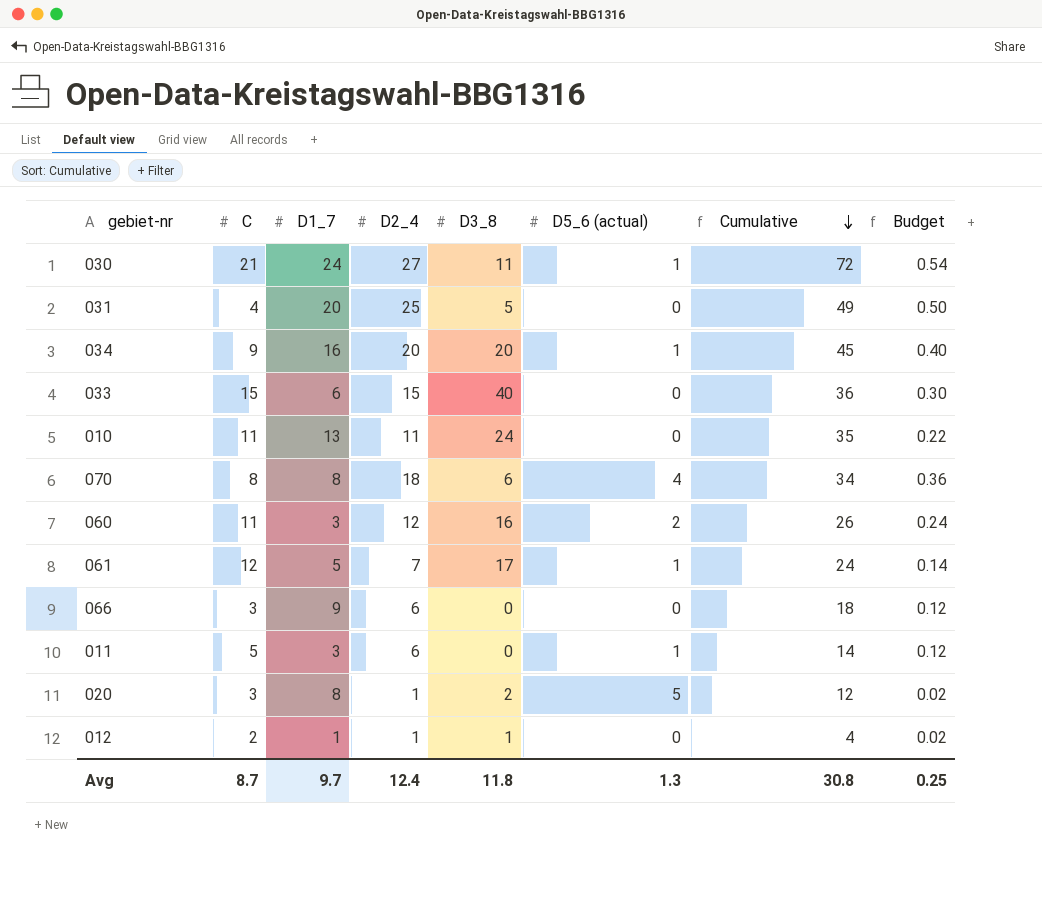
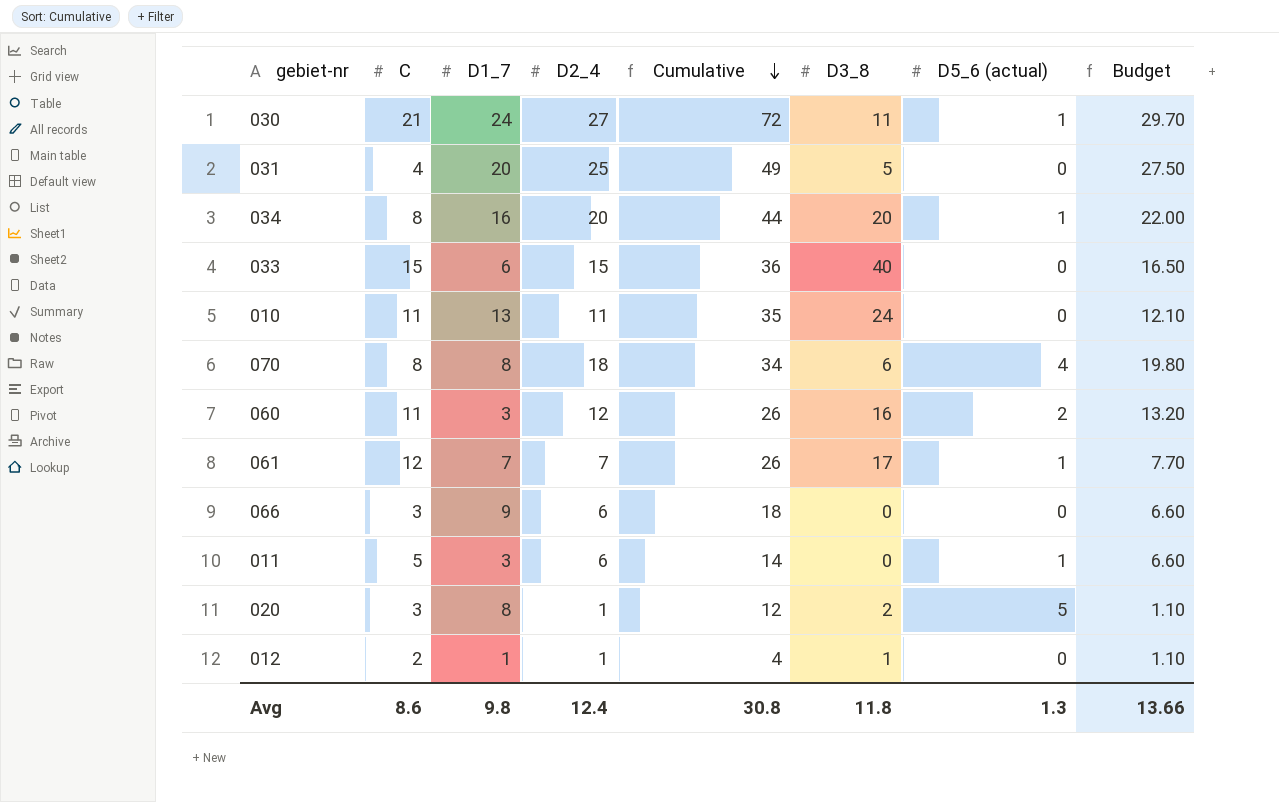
column Cumulative | position: 7 -> 5
column Budget | formula: [D2_4] * 0.02 -> [D2_4] * 1.1
034 | C: 9 -> 8
034 | Cumulative: 45 -> 44
061 | D1_7: 5 -> 7
061 | Cumulative: 24 -> 26
Avg | C: 8.7 -> 8.6
Avg | D1_7: 9.7 -> 9.8
Avg | Budget: 0.25 -> 13.66

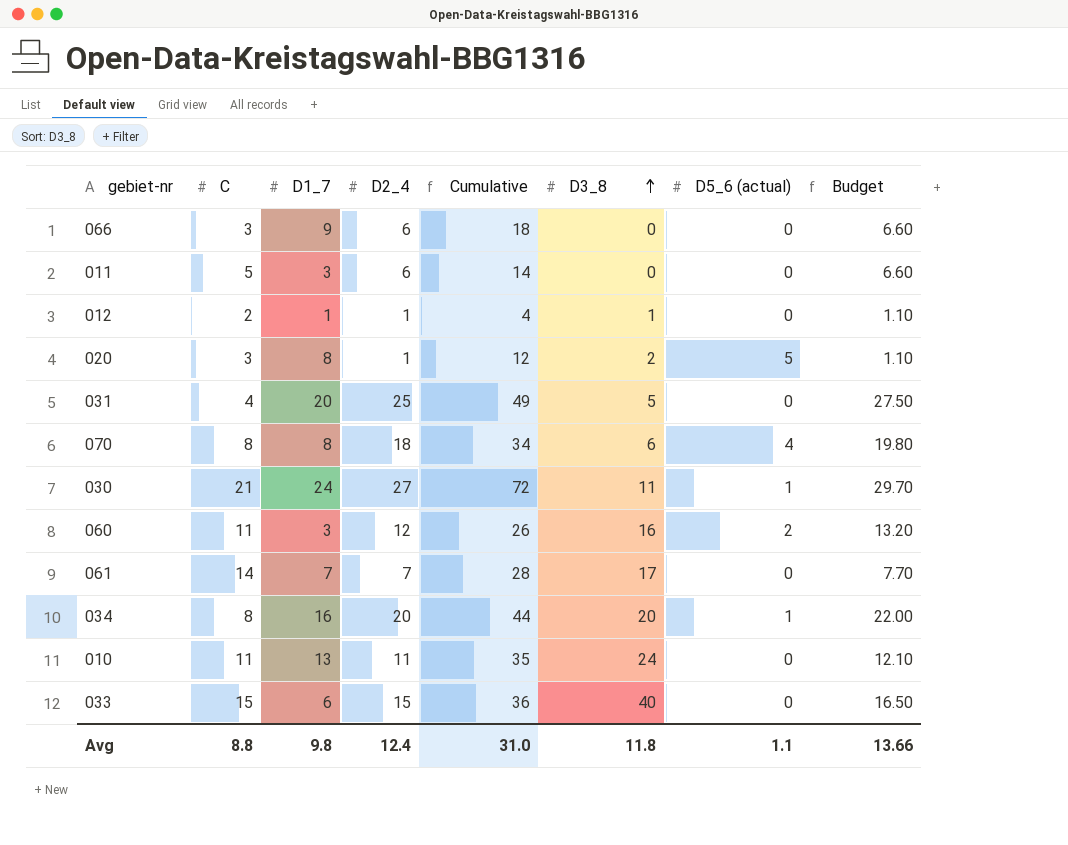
row order: Cumulative descending -> D3_8 ascending
011 | D5_6 (actual): 1 -> 0
061 | C: 12 -> 14
061 | Cumulative: 26 -> 28
061 | D5_6 (actual): 1 -> 0
Avg | C: 8.6 -> 8.8
Avg | Cumulative: 30.8 -> 31.0
Avg | D5_6 (actual): 1.3 -> 1.1

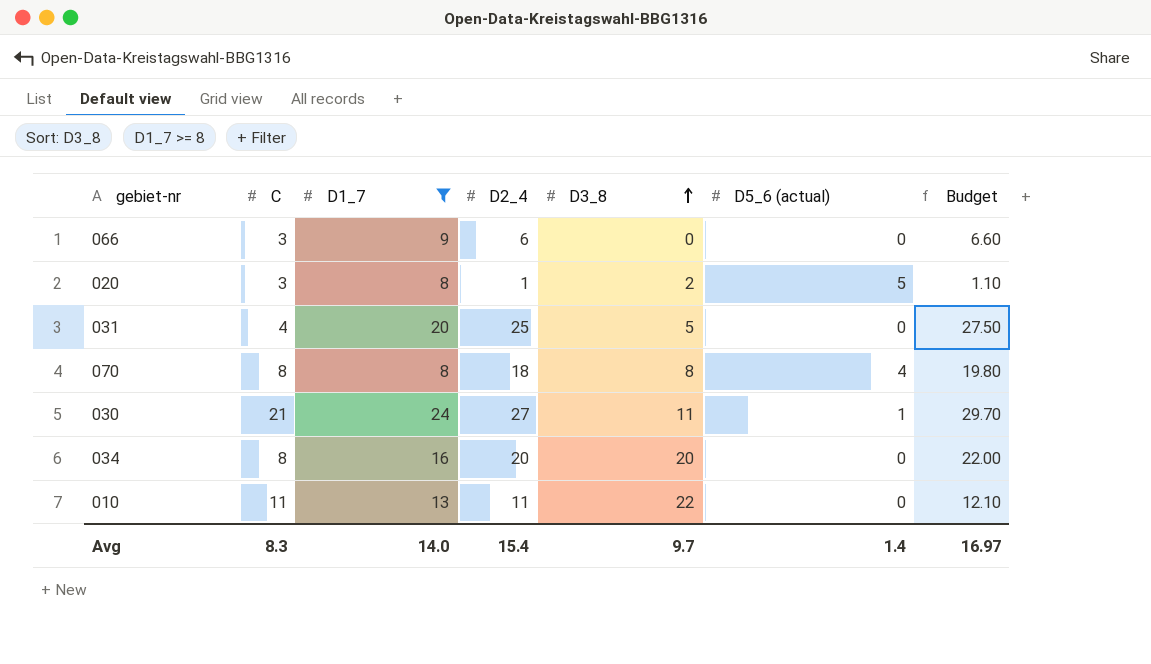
filter: none -> D1_7 >= 8
column Cumulative | formula: [C] + [D1_7] + [D2_4] -> none
070 | D3_8: 6 -> 8
034 | D5_6 (actual): 1 -> 0
010 | D3_8: 24 -> 22
Avg | C: 8.8 -> 8.3
Avg | D1_7: 9.8 -> 14.0
Avg | D2_4: 12.4 -> 15.4
Avg | D3_8: 11.8 -> 9.7
Avg | D5_6 (actual): 1.1 -> 1.4
Avg | Budget: 13.66 -> 16.97

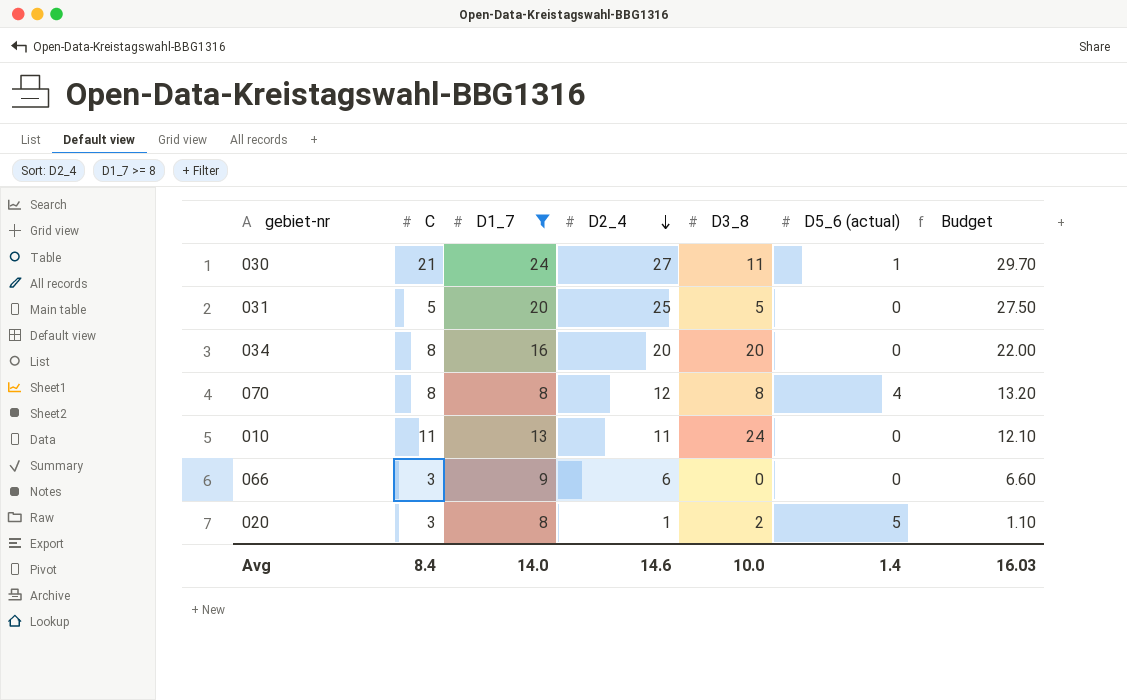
row order: D3_8 ascending -> D2_4 descending
031 | C: 4 -> 5
070 | D2_4: 18 -> 12
070 | Budget: 19.80 -> 13.20
010 | D3_8: 22 -> 24
Avg | C: 8.3 -> 8.4
Avg | D2_4: 15.4 -> 14.6
Avg | D3_8: 9.7 -> 10.0
Avg | Budget: 16.97 -> 16.03

